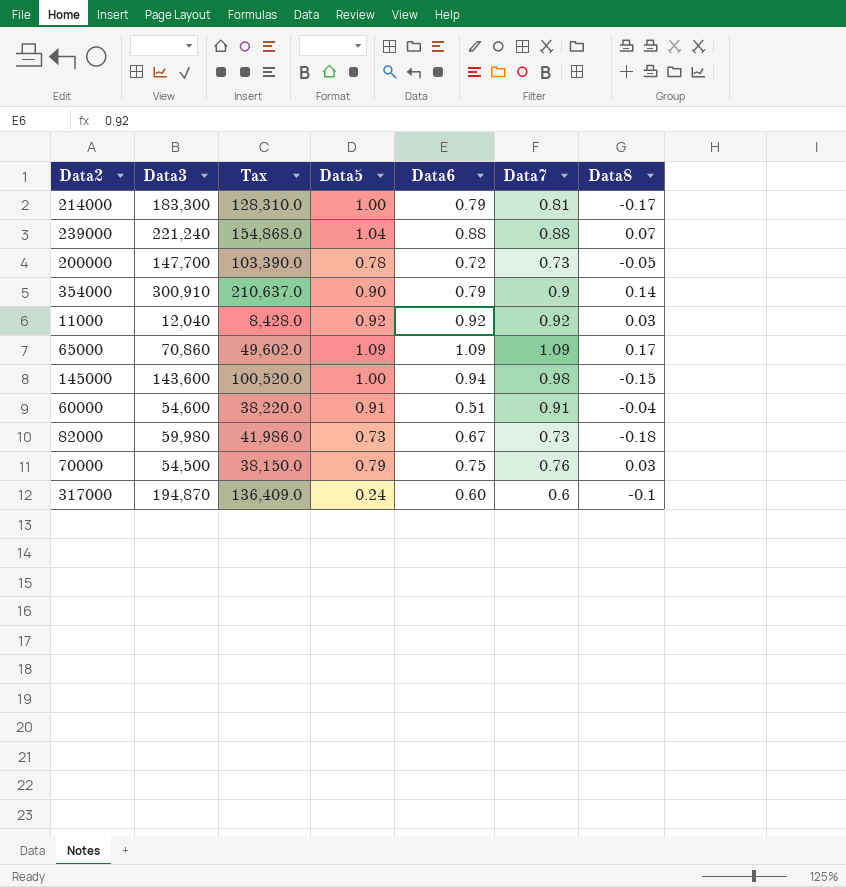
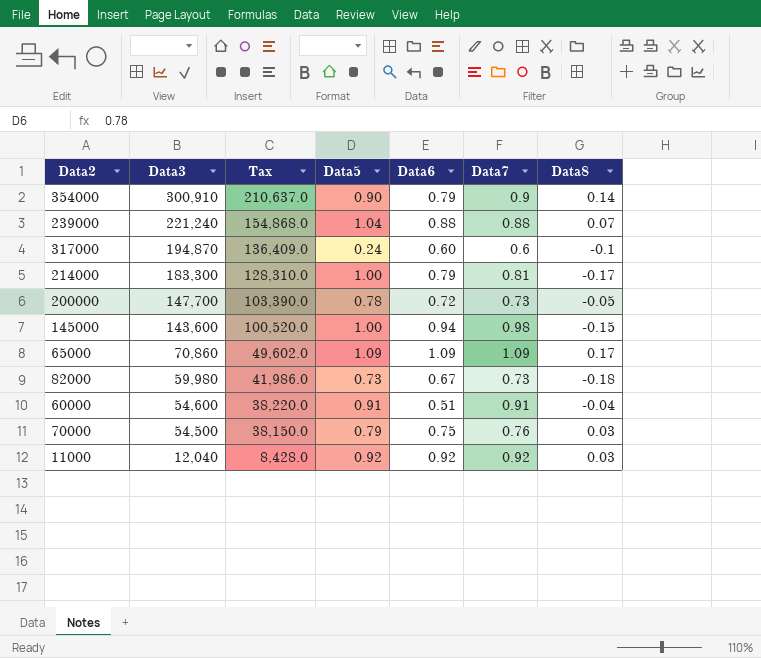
row order: none -> Data3 descending

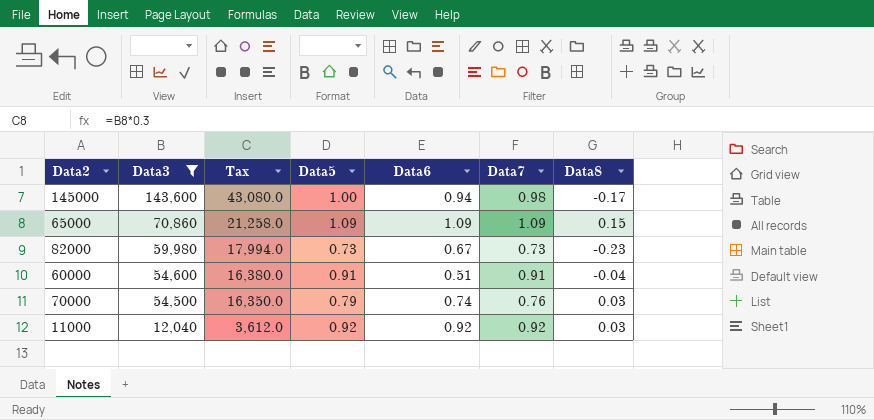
filter: none -> Data3 <= 143,600
column Tax | formula: [Data3] * 0.7 -> [Data3] * 0.3
145000 | Data8: -0.15 -> -0.17
65000 | Data8: 0.17 -> 0.15
82000 | Data8: -0.18 -> -0.23
70000 | Data6: 0.75 -> 0.74

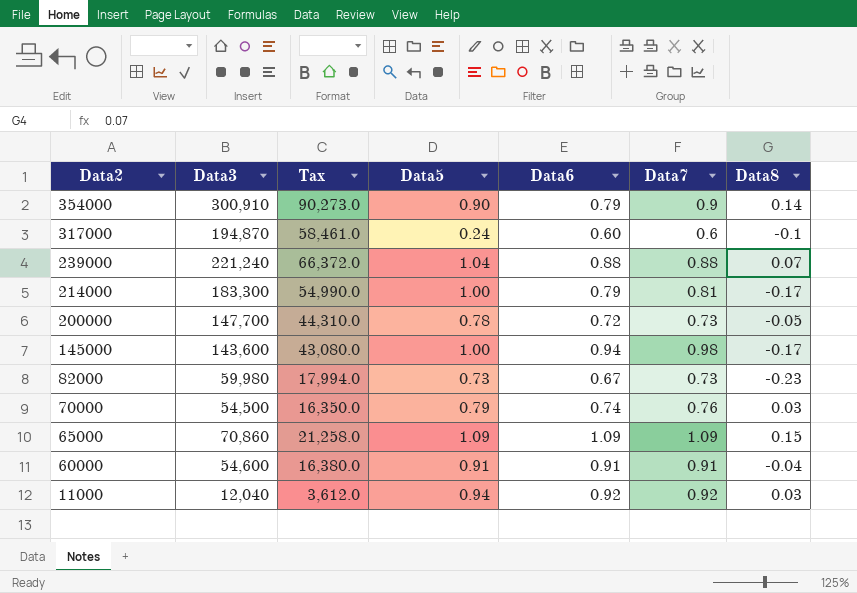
filter: Data3 <= 143,600 -> none
row order: Data3 descending -> Data2 descending
60000 | Data6: 0.51 -> 0.91
11000 | Data5: 0.92 -> 0.94

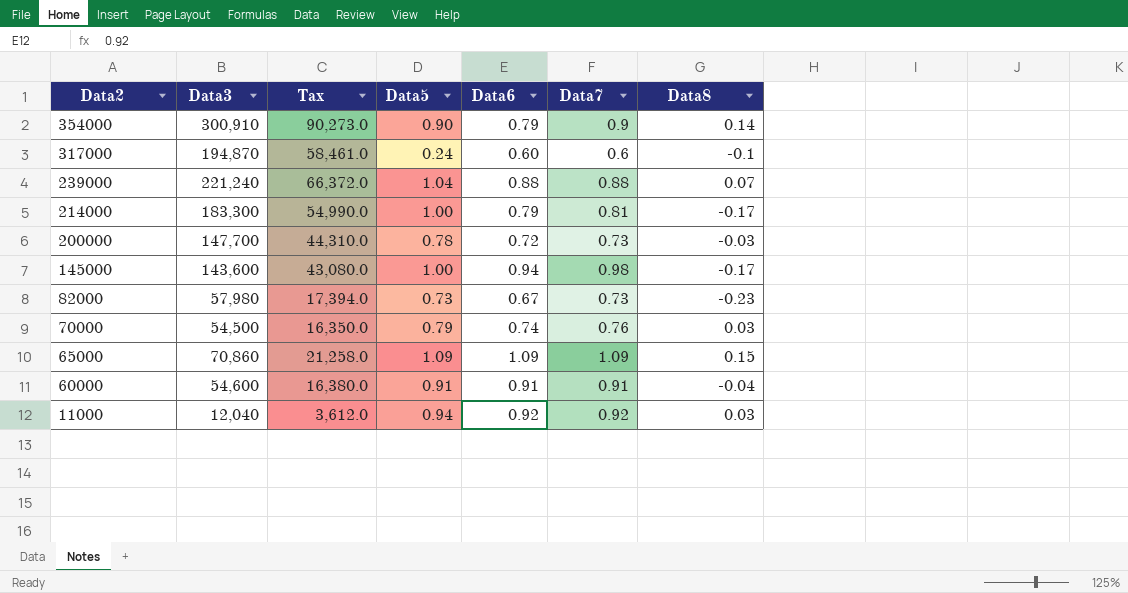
200000 | Data8: -0.05 -> -0.03
82000 | Data3: 59,980 -> 57,980
82000 | Tax: 17,994.0 -> 17,394.0

